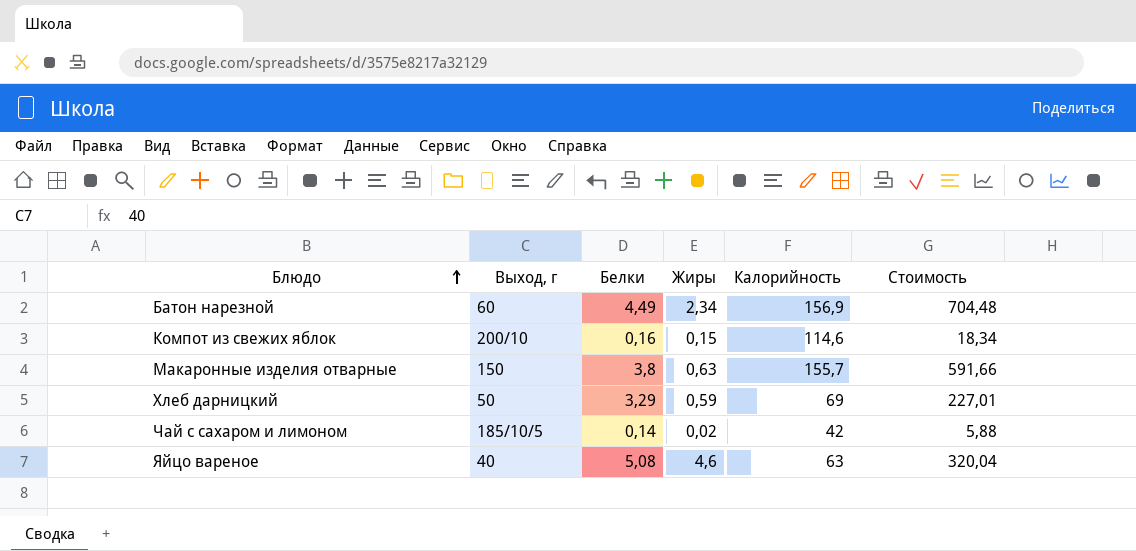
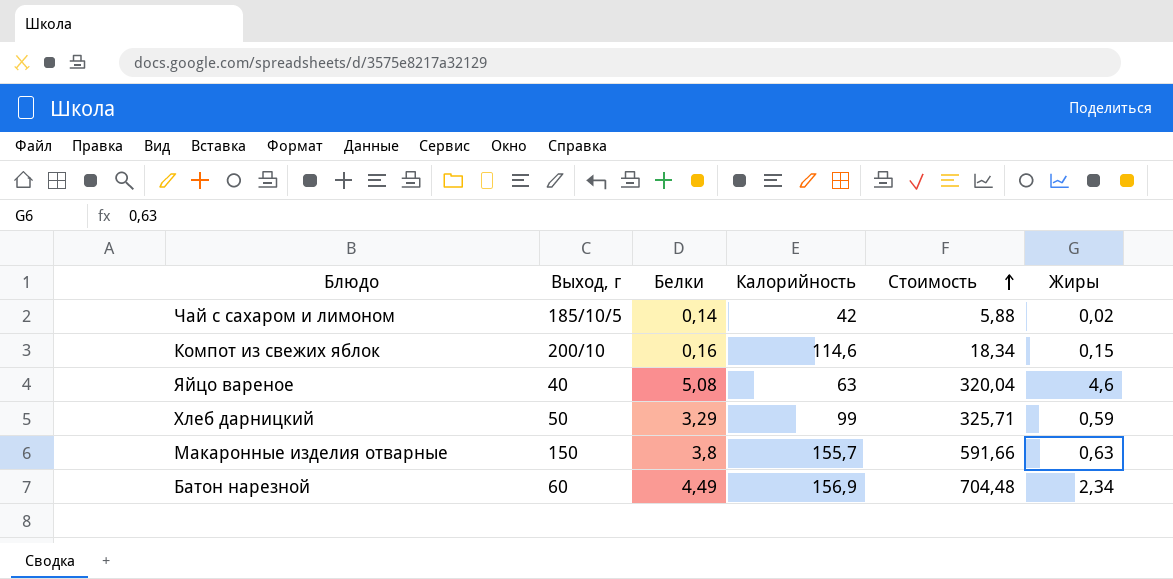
row order: Блюдо ascending -> Стоимость ascending
column Жиры | position: 4 -> 6
Хлеб дарницкий | Калорийность: 69 -> 99
Хлеб дарницкий | Стоимость: 227,01 -> 325,71

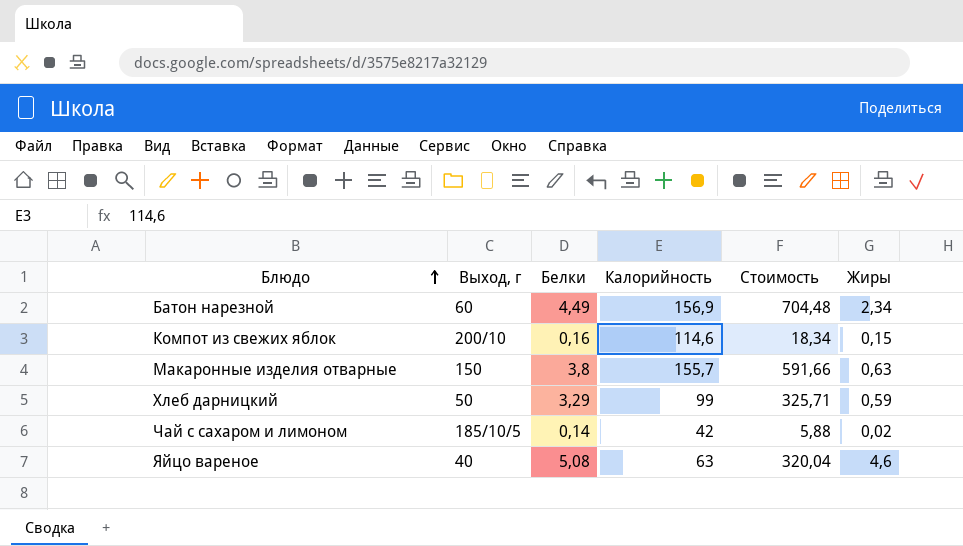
row order: Стоимость ascending -> Блюдо ascending

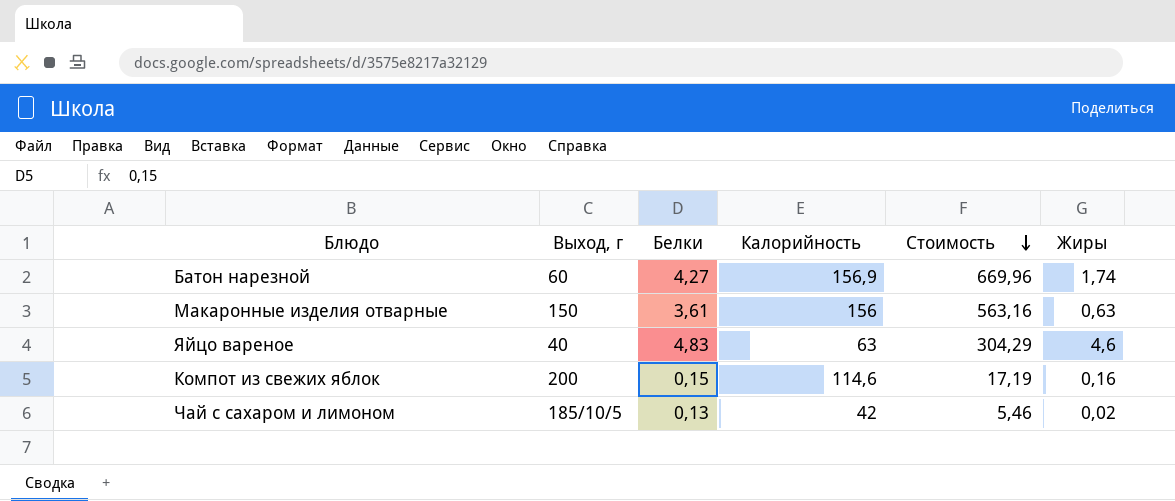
row order: Блюдо ascending -> Стоимость descending
row Хлеб дарницкий: 50 | 3,29 | 99 | 325,71 | 0,59 -> none
Батон нарезной | Белки: 4,49 -> 4,27
Батон нарезной | Стоимость: 704,48 -> 669,96
Батон нарезной | Жиры: 2,34 -> 1,74
Макаронные изделия отварные | Белки: 3,8 -> 3,61
Макаронные изделия отварные | Калорийность: 155,7 -> 156
Макаронные изделия отварные | Стоимость: 591,66 -> 563,16
Яйцо вареное | Белки: 5,08 -> 4,83
Яйцо вареное | Стоимость: 320,04 -> 304,29
Компот из свежих яблок | Выход, г: 200/10 -> 200
Компот из свежих яблок | Белки: 0,16 -> 0,15
Компот из свежих яблок | Стоимость: 18,34 -> 17,19
Компот из свежих яблок | Жиры: 0,15 -> 0,16
Чай с сахаром и лимоном | Белки: 0,14 -> 0,13
Чай с сахаром и лимоном | Стоимость: 5,88 -> 5,46

